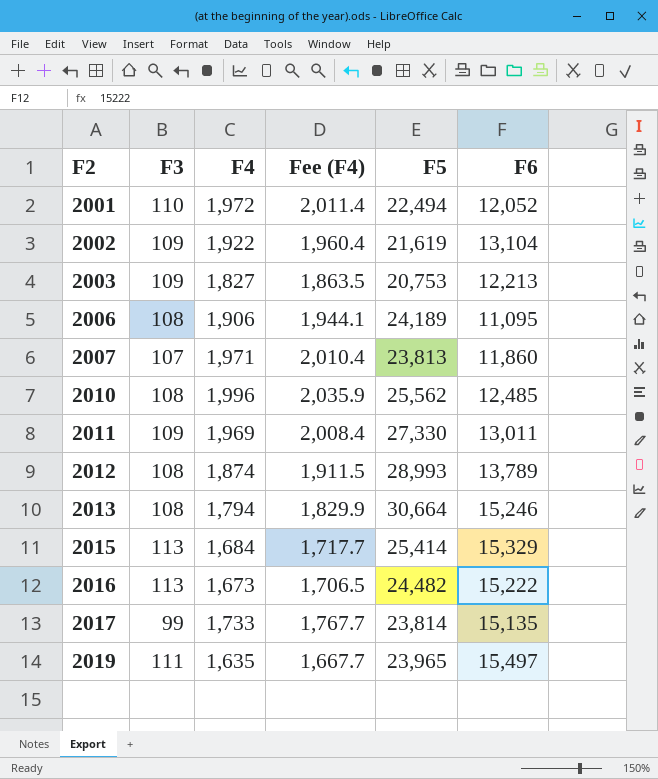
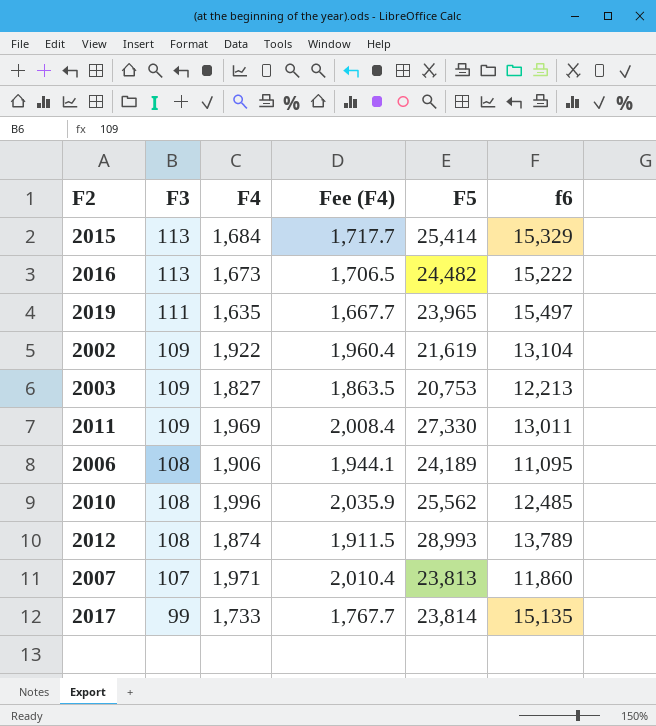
row order: F2 ascending -> F3 descending
column name: F6 -> f6
row 2001: 110 | 1,972 | 2,011.4 | 22,494 | 12,052 -> none
row 2013: 108 | 1,794 | 1,829.9 | 30,664 | 15,246 -> none

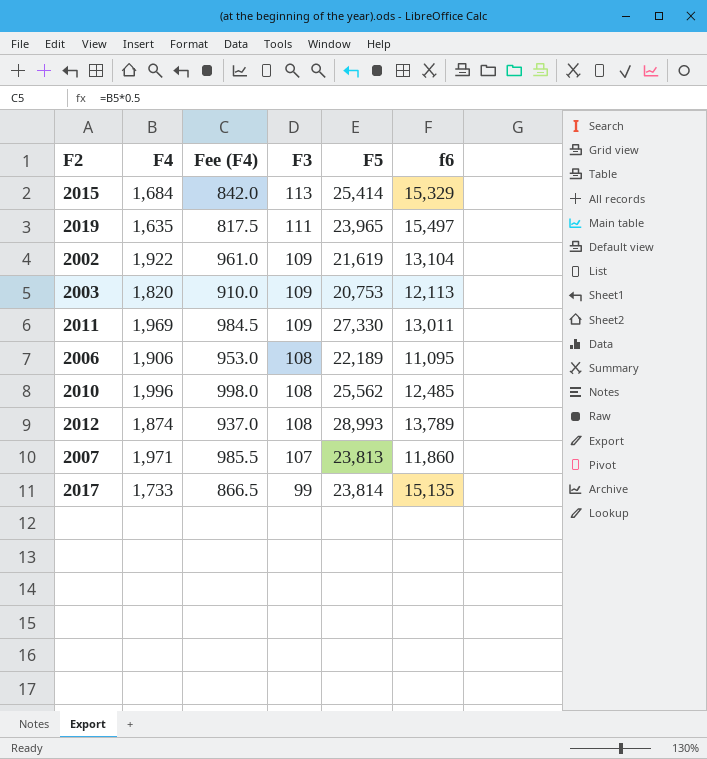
column Fee (F4) | formula: [F4] * 1.02 -> [F4] * 0.5
column F3 | position: 2 -> 4
row 2016: 113 | 1,673 | 1,706.5 | 24,482 | 15,222 -> none
2003 | F4: 1,827 -> 1,820
2003 | f6: 12,213 -> 12,113
2006 | F5: 24,189 -> 22,189

